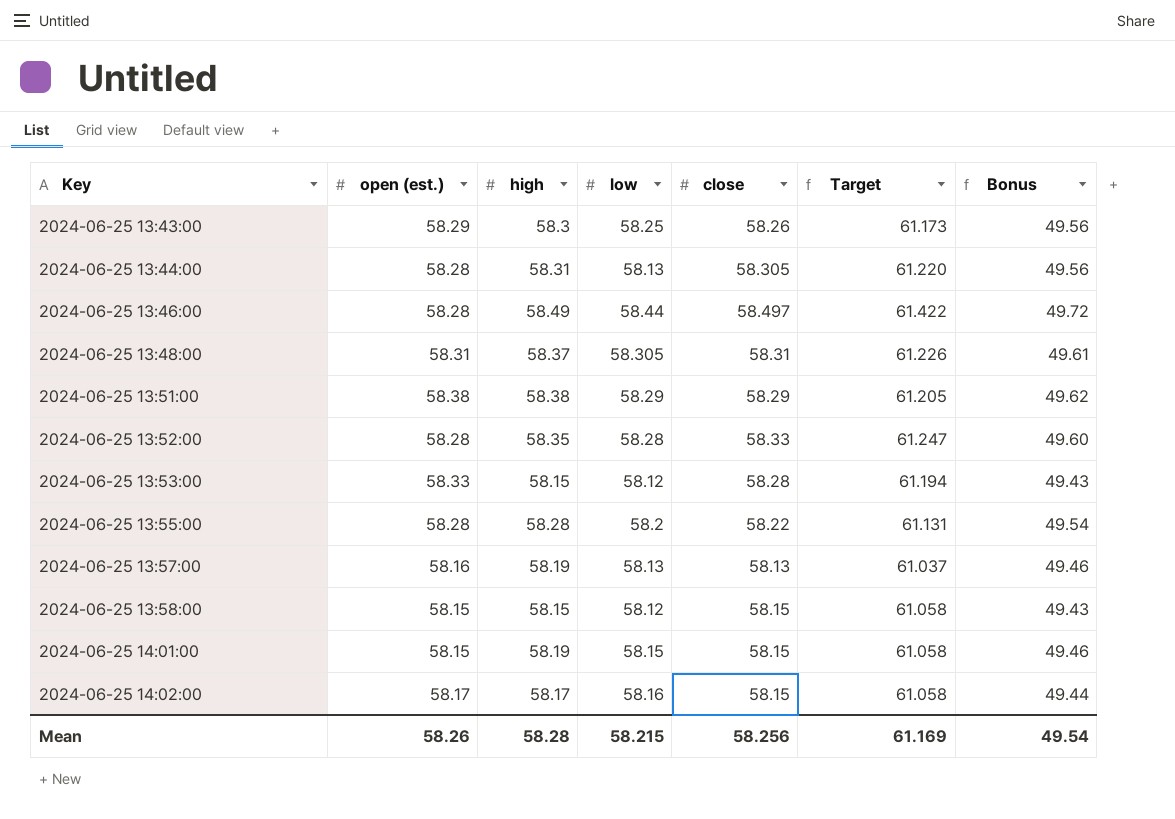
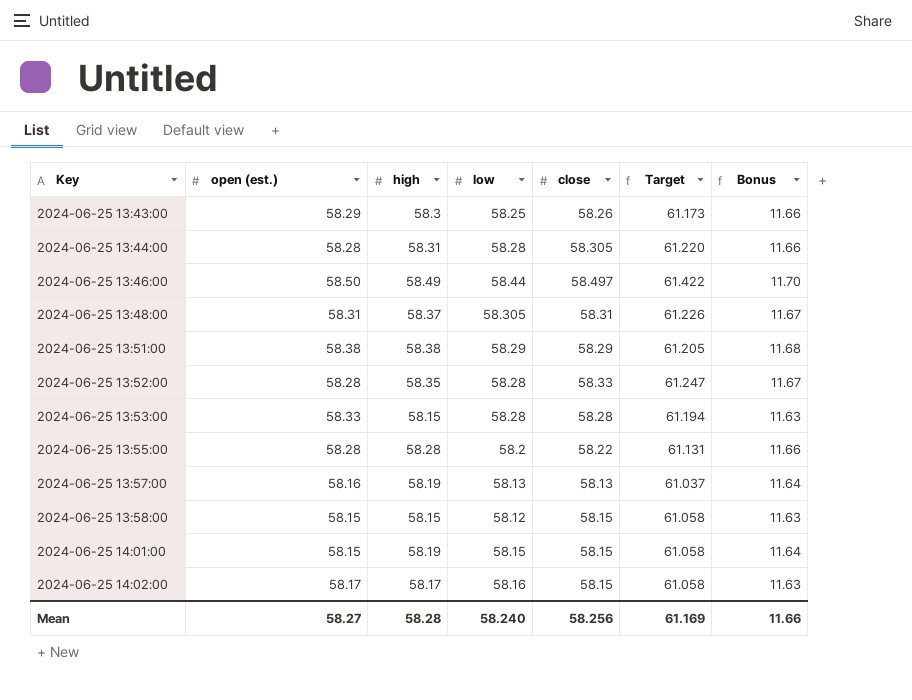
column Bonus | formula: [high] * 0.85 -> [high] * 0.2
2024-06-25 13:44:00 | low: 58.13 -> 58.28
2024-06-25 13:46:00 | open (est.): 58.28 -> 58.50
2024-06-25 13:53:00 | low: 58.12 -> 58.28
Mean | open (est.): 58.26 -> 58.27
Mean | low: 58.215 -> 58.240
Mean | Bonus: 49.54 -> 11.66

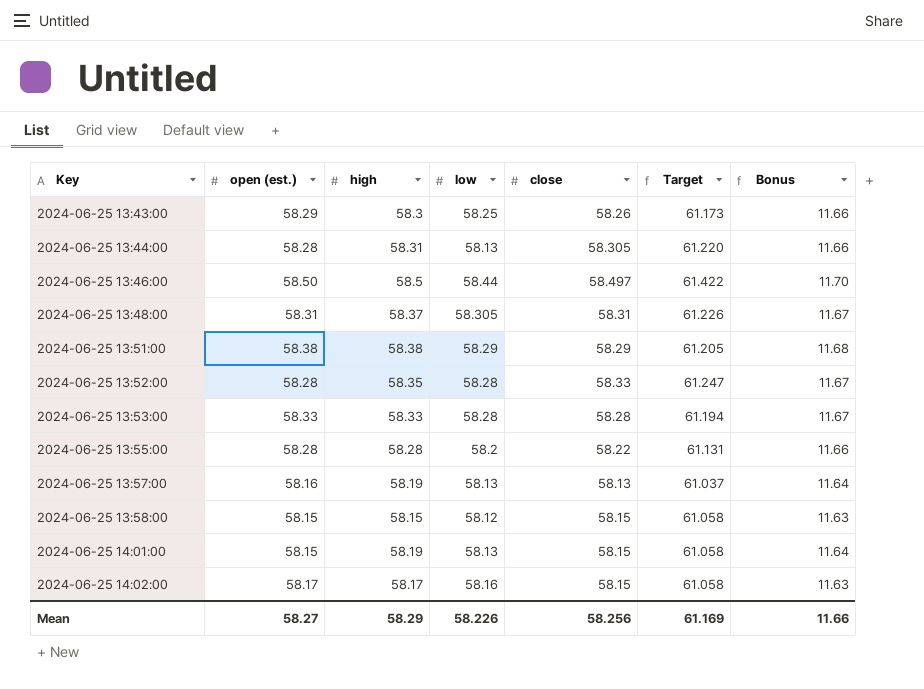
2024-06-25 13:44:00 | low: 58.28 -> 58.13
2024-06-25 13:46:00 | high: 58.49 -> 58.5
2024-06-25 13:53:00 | high: 58.15 -> 58.33
2024-06-25 13:53:00 | Bonus: 11.63 -> 11.67
2024-06-25 14:01:00 | low: 58.15 -> 58.13
Mean | high: 58.28 -> 58.29
Mean | low: 58.240 -> 58.226

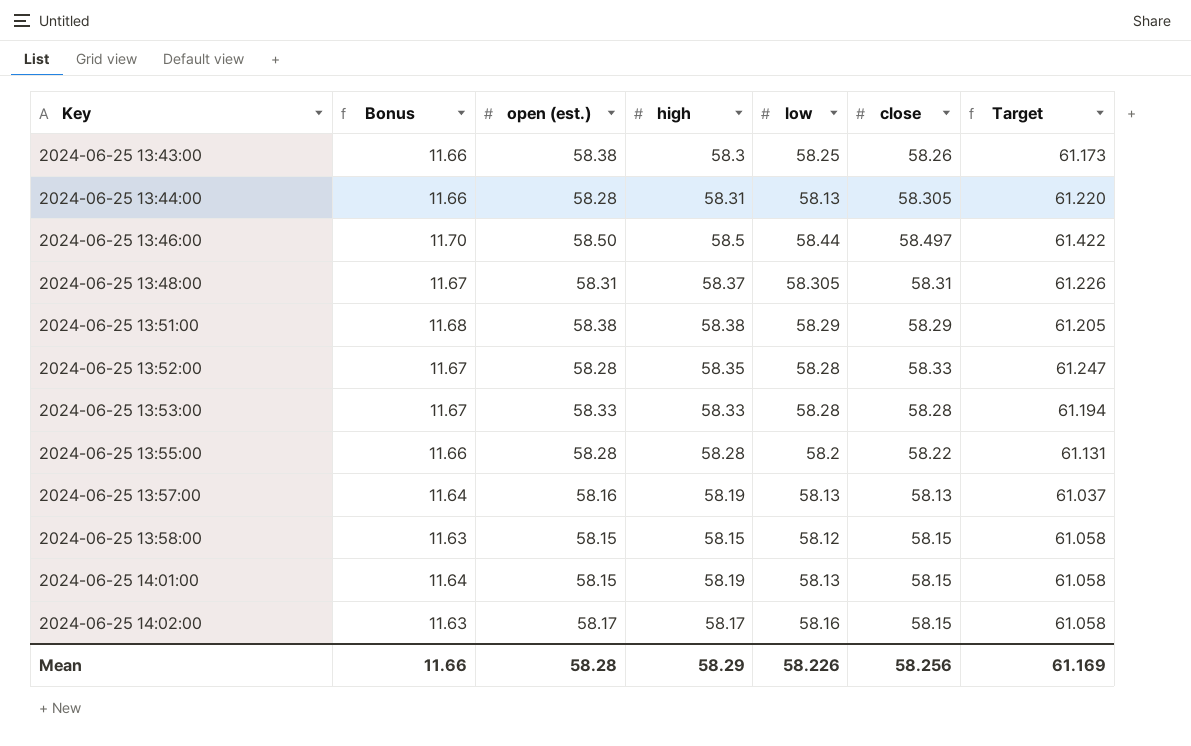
column Bonus | position: 7 -> 2
2024-06-25 13:43:00 | open (est.): 58.29 -> 58.38
Mean | open (est.): 58.27 -> 58.28

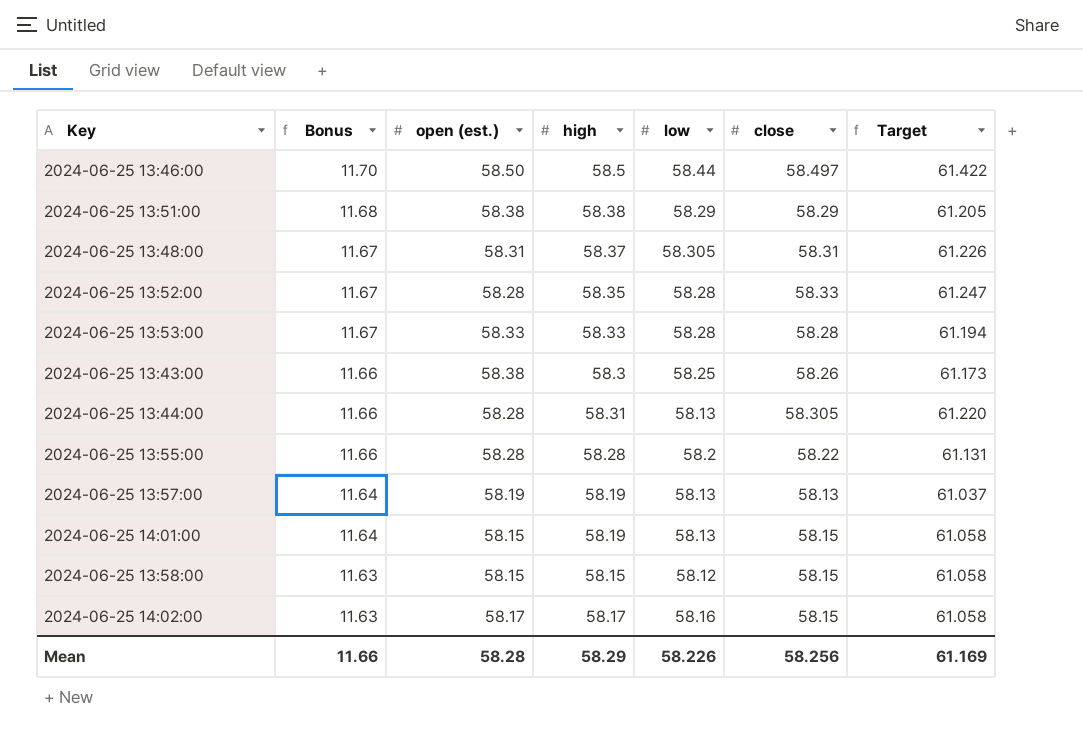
row order: Key ascending -> Bonus descending
2024-06-25 13:57:00 | open (est.): 58.16 -> 58.19

